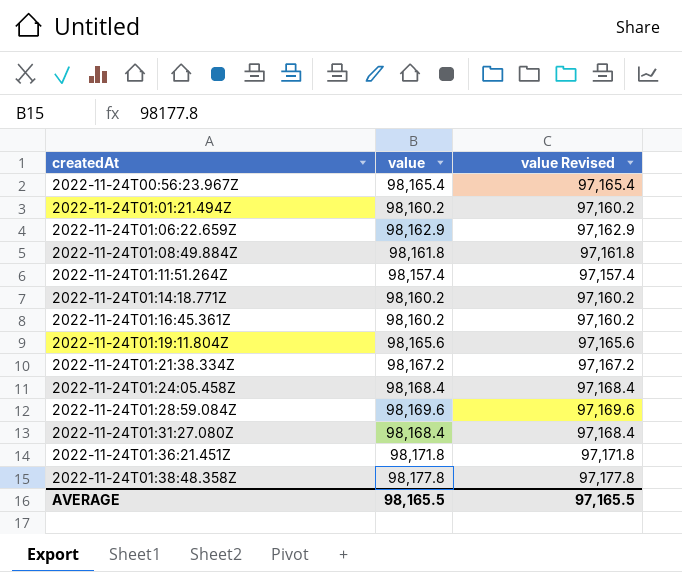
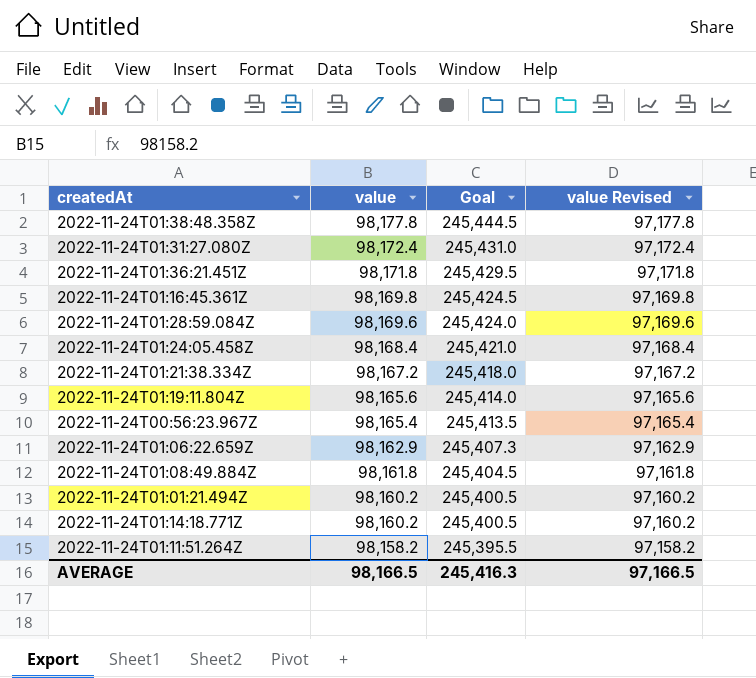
row order: createdAt ascending -> value descending
column Goal | formula: none -> [value] * 2.5
2022-11-24T01:31:27.080Z | value: 98,168.4 -> 98,172.4
2022-11-24T01:31:27.080Z | value Revised: 97,168.4 -> 97,172.4
2022-11-24T01:16:45.361Z | value: 98,160.2 -> 98,169.8
2022-11-24T01:16:45.361Z | value Revised: 97,160.2 -> 97,169.8
2022-11-24T01:11:51.264Z | value: 98,157.4 -> 98,158.2
2022-11-24T01:11:51.264Z | value Revised: 97,157.4 -> 97,158.2
AVERAGE | value: 98,165.5 -> 98,166.5
AVERAGE | value Revised: 97,165.5 -> 97,166.5

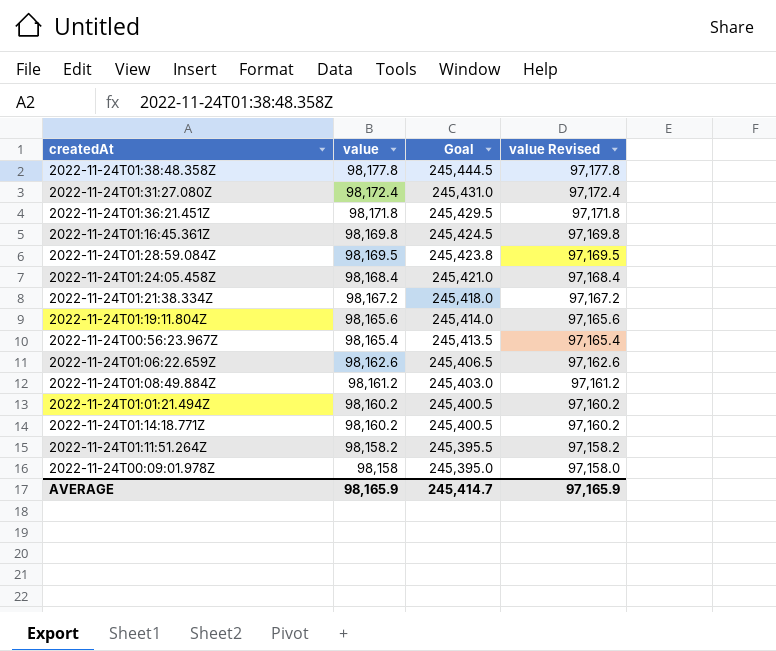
2022-11-24T01:28:59.084Z | value: 98,169.6 -> 98,169.5
2022-11-24T01:28:59.084Z | Goal: 245,424.0 -> 245,423.8
2022-11-24T01:28:59.084Z | value Revised: 97,169.6 -> 97,169.5
2022-11-24T01:06:22.659Z | value: 98,162.9 -> 98,162.6
2022-11-24T01:06:22.659Z | Goal: 245,407.3 -> 245,406.5
2022-11-24T01:06:22.659Z | value Revised: 97,162.9 -> 97,162.6
2022-11-24T01:08:49.884Z | value: 98,161.8 -> 98,161.2
2022-11-24T01:08:49.884Z | Goal: 245,404.5 -> 245,403.0
2022-11-24T01:08:49.884Z | value Revised: 97,161.8 -> 97,161.2
row 2022-11-24T00:09:01.978Z: none -> 98,158 | 245,395.0 | 97,158.0
AVERAGE | value: 98,166.5 -> 98,165.9
AVERAGE | Goal: 245,416.3 -> 245,414.7
AVERAGE | value Revised: 97,166.5 -> 97,165.9

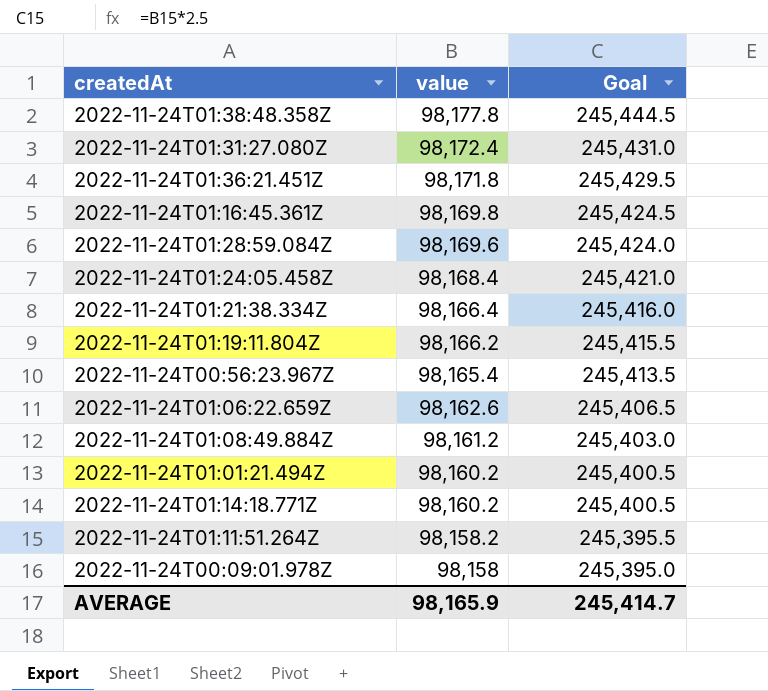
column value Revised | formula: [value] - 1000 -> none
2022-11-24T01:28:59.084Z | value: 98,169.5 -> 98,169.6
2022-11-24T01:28:59.084Z | Goal: 245,423.8 -> 245,424.0
2022-11-24T01:21:38.334Z | value: 98,167.2 -> 98,166.4
2022-11-24T01:21:38.334Z | Goal: 245,418.0 -> 245,416.0
2022-11-24T01:19:11.804Z | value: 98,165.6 -> 98,166.2
2022-11-24T01:19:11.804Z | Goal: 245,414.0 -> 245,415.5

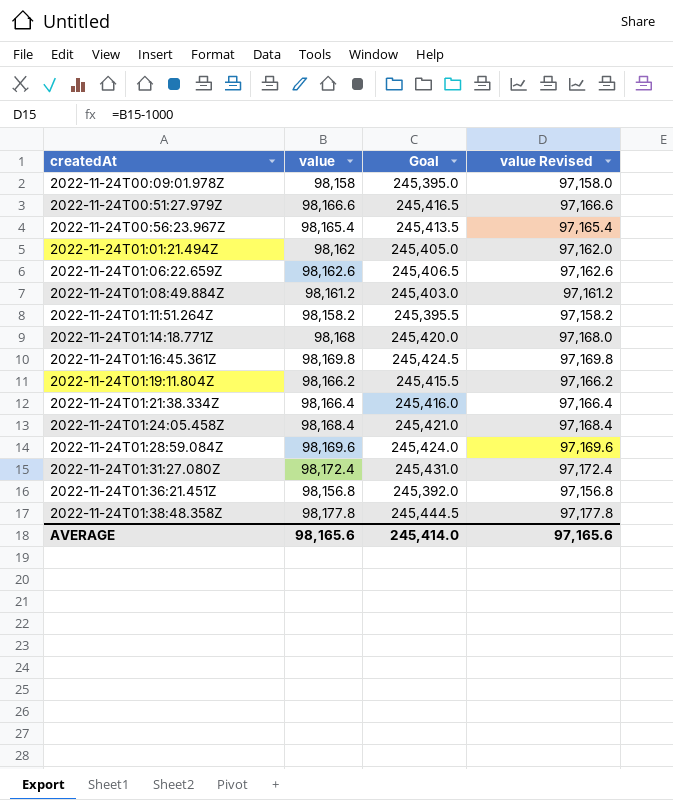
row order: value descending -> createdAt ascending
column value Revised | formula: none -> [value] - 1000
row 2022-11-24T00:51:27.979Z: none -> 98,166.6 | 245,416.5 | 97,166.6
2022-11-24T01:01:21.494Z | value: 98,160.2 -> 98,162
2022-11-24T01:01:21.494Z | Goal: 245,400.5 -> 245,405.0
2022-11-24T01:14:18.771Z | value: 98,160.2 -> 98,168
2022-11-24T01:14:18.771Z | Goal: 245,400.5 -> 245,420.0
2022-11-24T01:36:21.451Z | value: 98,171.8 -> 98,156.8
2022-11-24T01:36:21.451Z | Goal: 245,429.5 -> 245,392.0
AVERAGE | value: 98,165.9 -> 98,165.6
AVERAGE | Goal: 245,414.7 -> 245,414.0

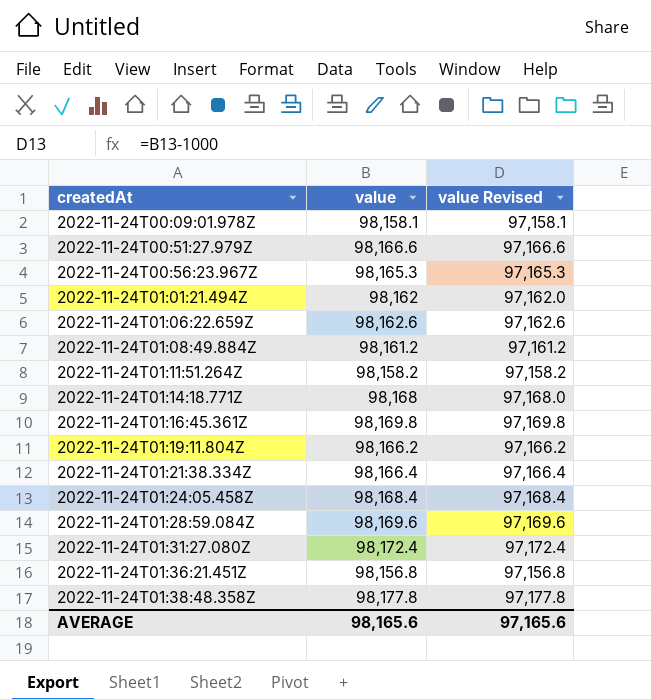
column Goal | formula: [value] * 2.5 -> none
2022-11-24T00:09:01.978Z | value: 98,158 -> 98,158.1
2022-11-24T00:09:01.978Z | value Revised: 97,158.0 -> 97,158.1
2022-11-24T00:56:23.967Z | value: 98,165.4 -> 98,165.3
2022-11-24T00:56:23.967Z | value Revised: 97,165.4 -> 97,165.3

